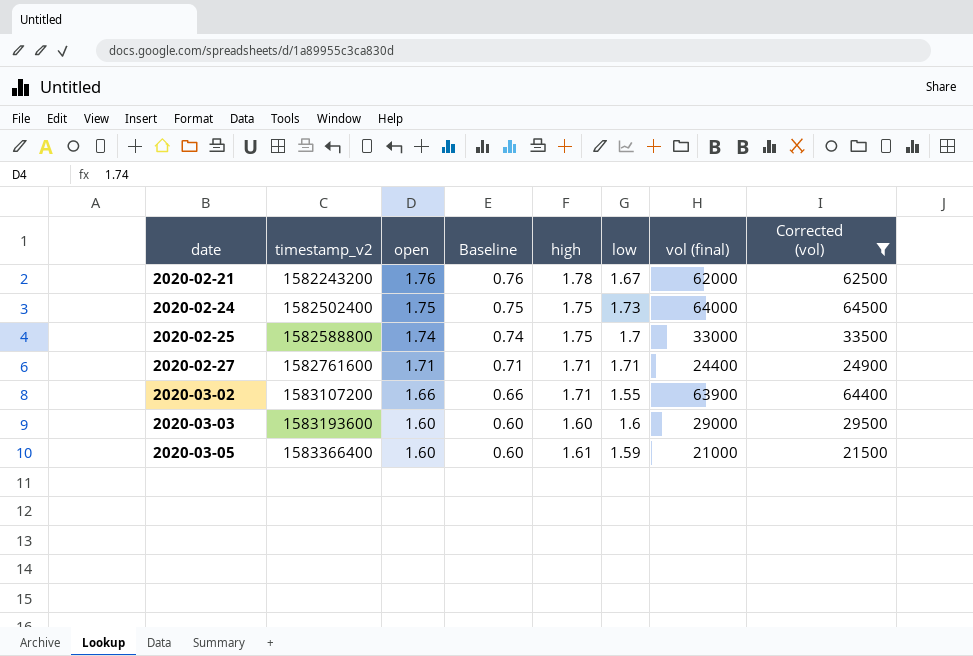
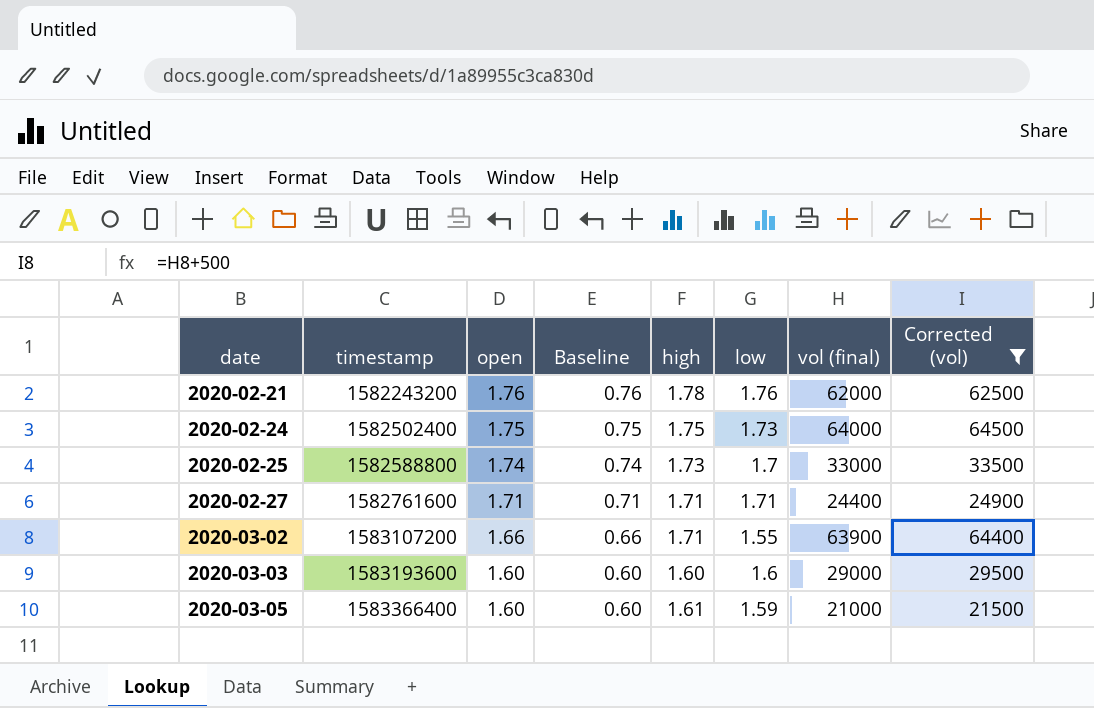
column name: timestamp_v2 -> timestamp
2020-02-21 | low: 1.67 -> 1.76
2020-02-25 | high: 1.75 -> 1.73

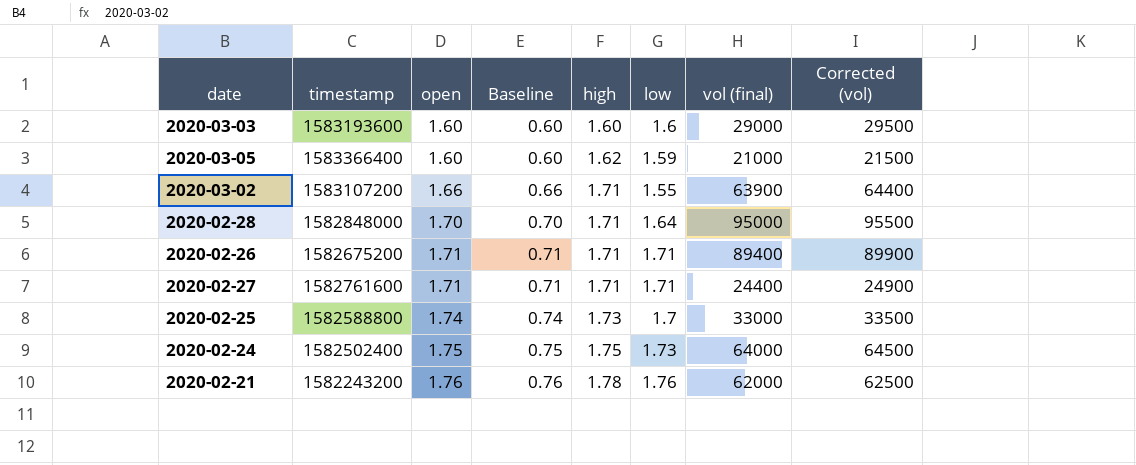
filter: Corrected (vol) <= 64500 -> none
row order: date ascending -> open ascending
2020-03-05 | high: 1.61 -> 1.62

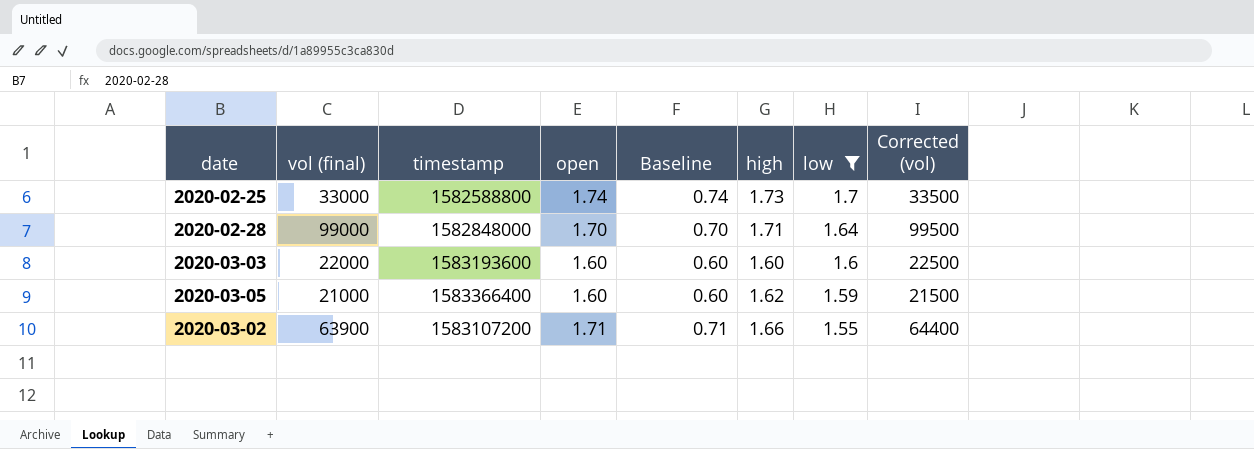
filter: none -> low <= 1.7
row order: open ascending -> low descending
column vol (final) | position: 7 -> 2
2020-02-28 | vol (final): 95000 -> 99000
2020-02-28 | Corrected (vol): 95500 -> 99500
2020-03-03 | vol (final): 29000 -> 22000
2020-03-03 | Corrected (vol): 29500 -> 22500
2020-03-02 | open: 1.66 -> 1.71
2020-03-02 | Baseline: 0.66 -> 0.71
2020-03-02 | high: 1.71 -> 1.66

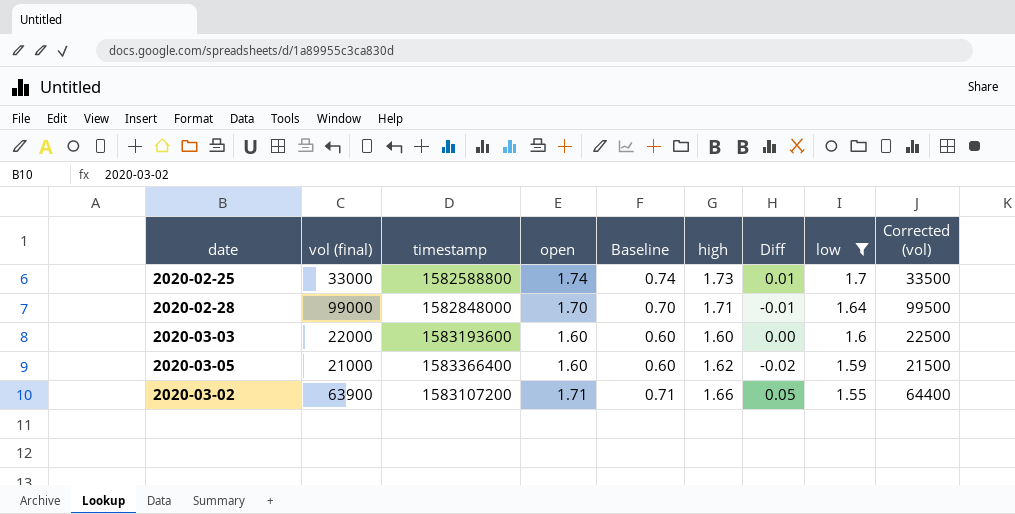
column Diff | formula: none -> [open] - [high]

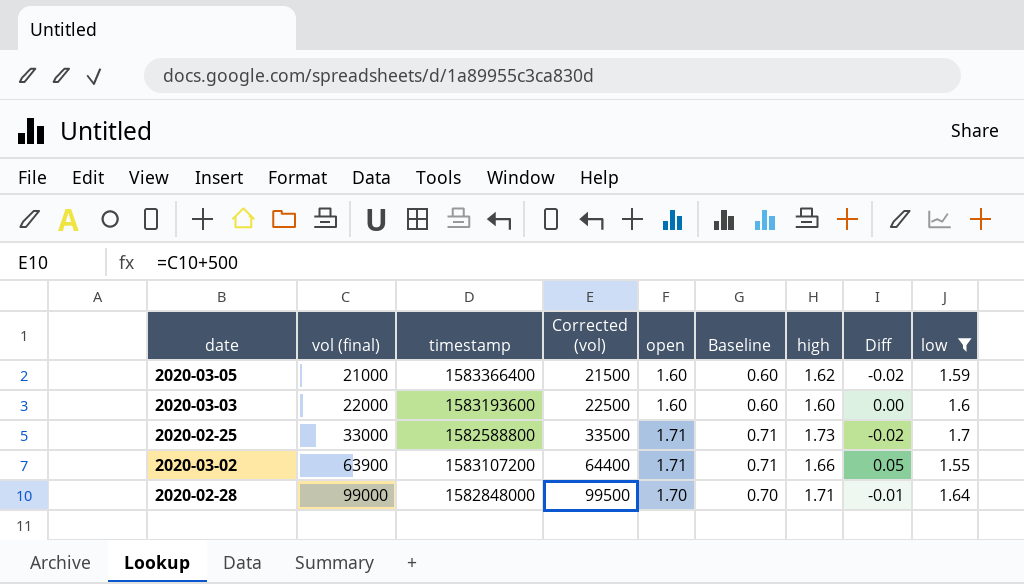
row order: low descending -> vol (final) ascending
column Corrected (vol) | position: 9 -> 4
2020-02-25 | open: 1.74 -> 1.71
2020-02-25 | Baseline: 0.74 -> 0.71
2020-02-25 | Diff: 0.01 -> -0.02

